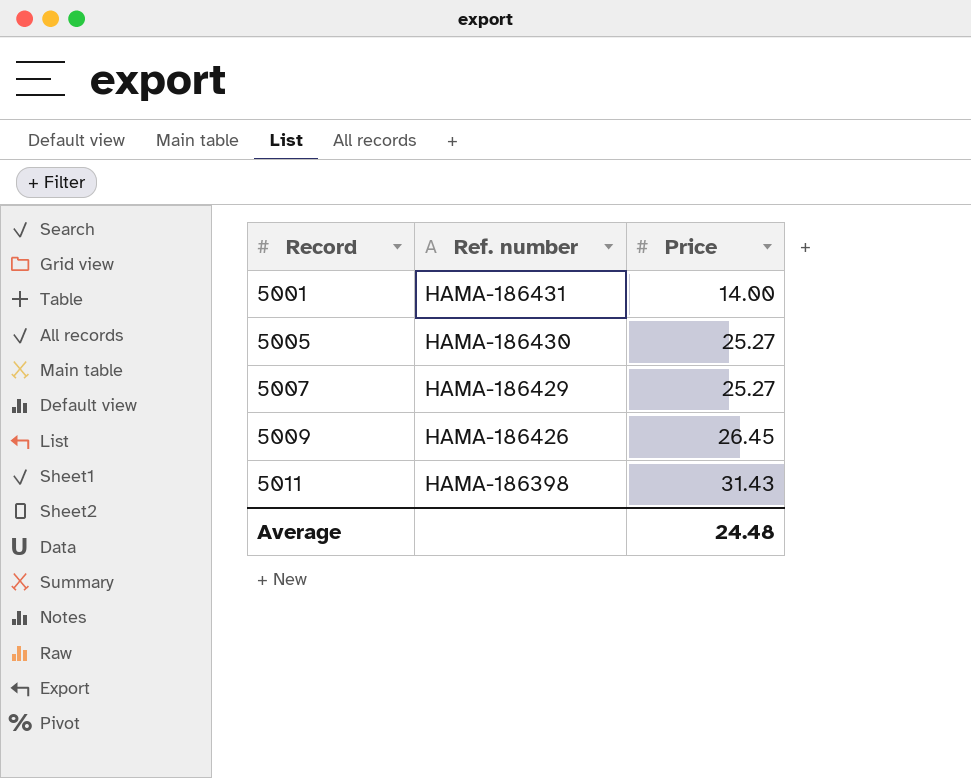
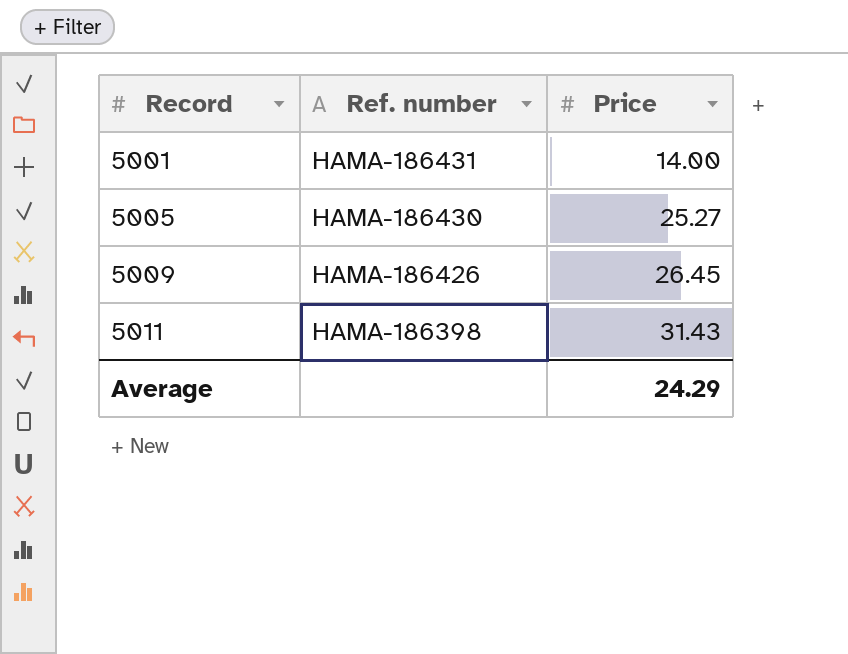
row 5007: HAMA-186429 | 25.27 -> none
Average | Price: 24.48 -> 24.29

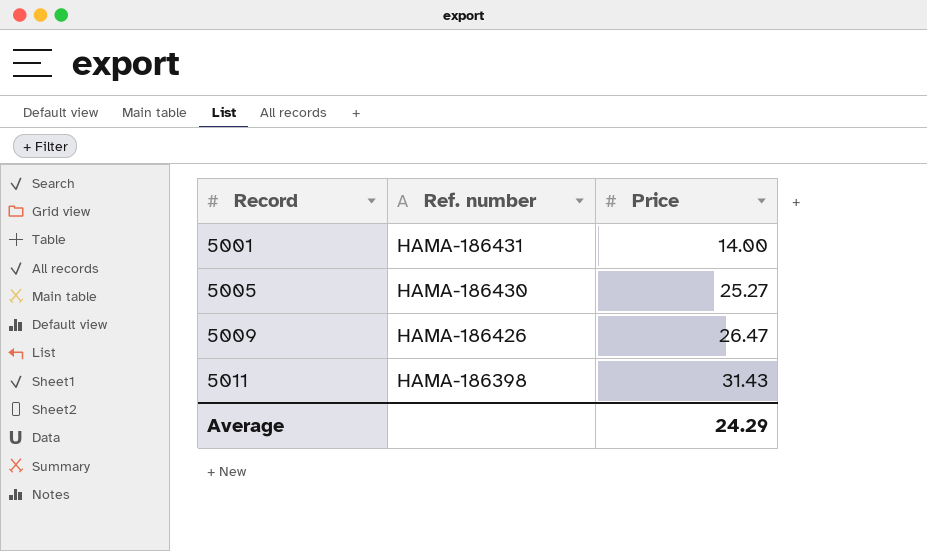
5009 | Price: 26.45 -> 26.47

